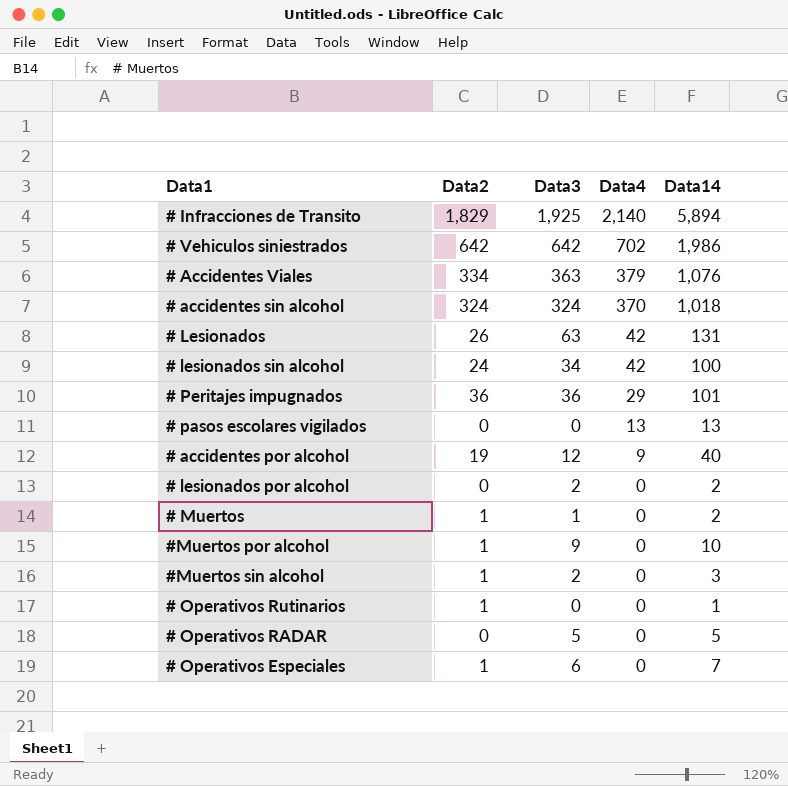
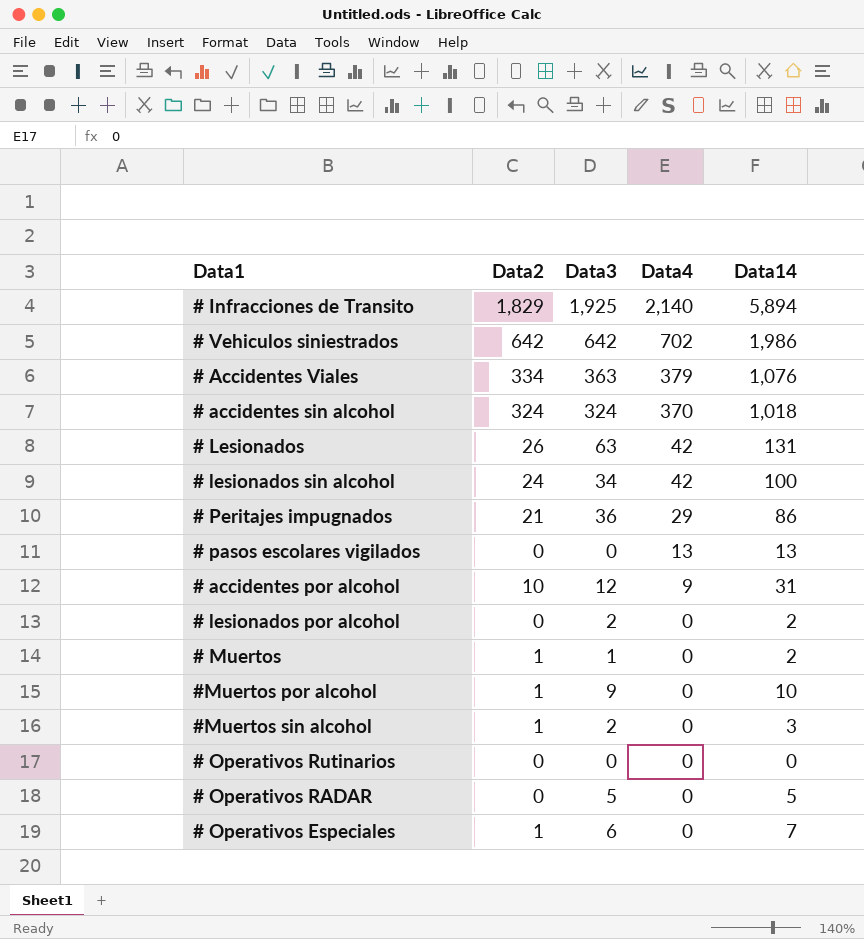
# Peritajes impugnados | Data2: 36 -> 21
# Peritajes impugnados | Data14: 101 -> 86
# accidentes por alcohol | Data2: 19 -> 10
# accidentes por alcohol | Data14: 40 -> 31
# Operativos Rutinarios | Data2: 1 -> 0
# Operativos Rutinarios | Data14: 1 -> 0

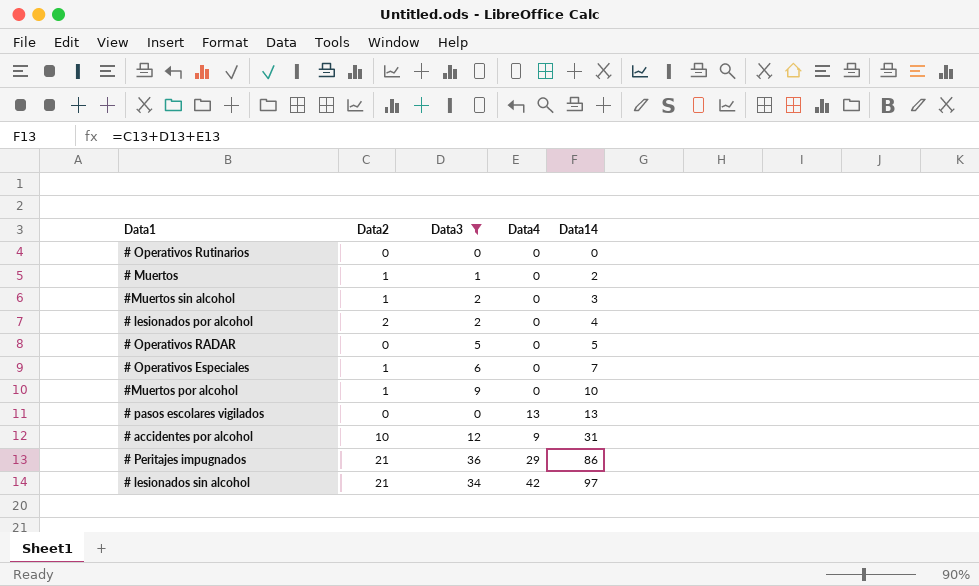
filter: none -> Data3 <= 36
row order: Data4 descending -> Data14 ascending
# lesionados por alcohol | Data2: 0 -> 2
# lesionados por alcohol | Data14: 2 -> 4
# lesionados sin alcohol | Data2: 24 -> 21
# lesionados sin alcohol | Data14: 100 -> 97

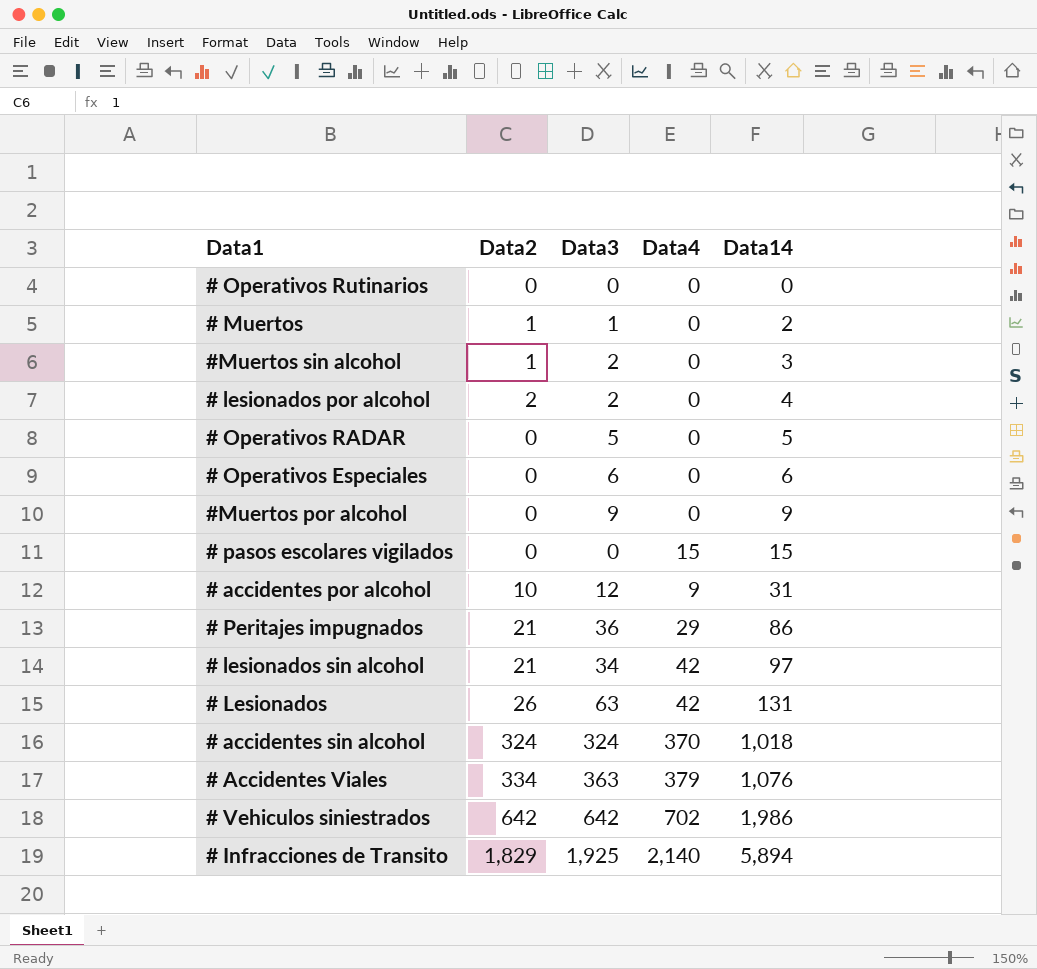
filter: Data3 <= 36 -> none
# Operativos Especiales | Data2: 1 -> 0
# Operativos Especiales | Data14: 7 -> 6
#Muertos por alcohol | Data2: 1 -> 0
#Muertos por alcohol | Data14: 10 -> 9
# pasos escolares vigilados | Data4: 13 -> 15
# pasos escolares vigilados | Data14: 13 -> 15

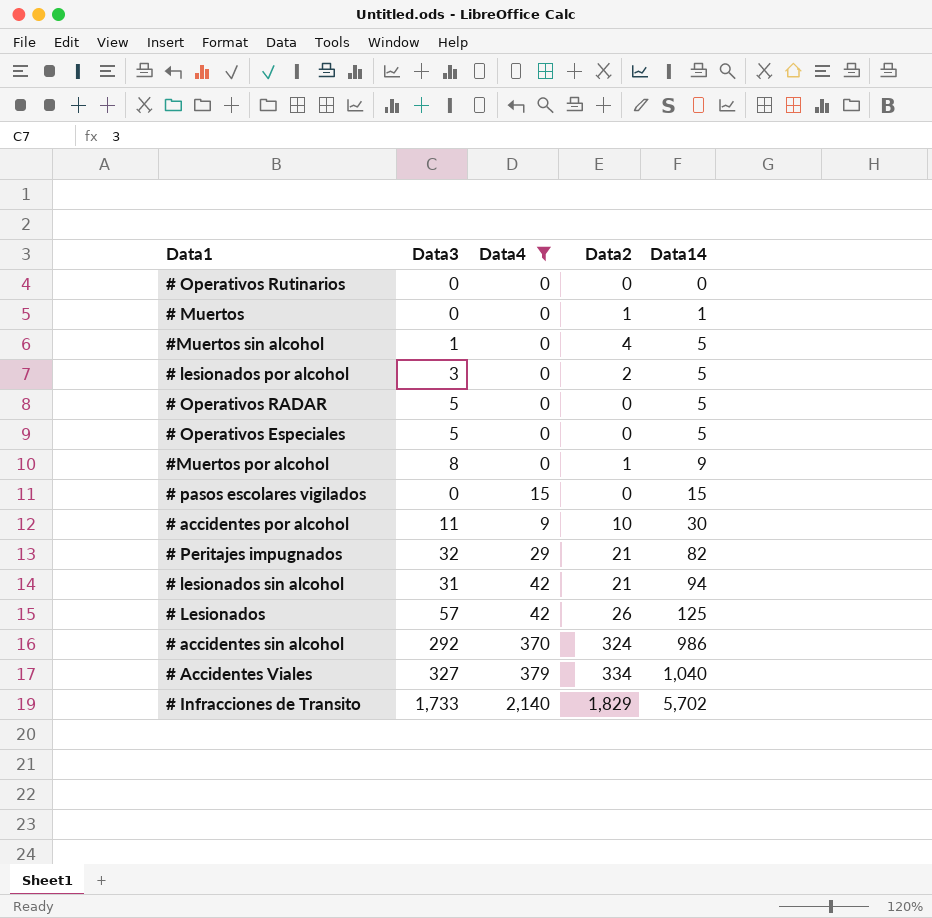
filter: none -> Data4 != 702
column Data2 | position: 2 -> 4
# Muertos | Data3: 1 -> 0
# Muertos | Data14: 2 -> 1
#Muertos sin alcohol | Data3: 2 -> 1
#Muertos sin alcohol | Data2: 1 -> 4
#Muertos sin alcohol | Data14: 3 -> 5
# lesionados por alcohol | Data3: 2 -> 3
# lesionados por alcohol | Data14: 4 -> 5
# Operativos Especiales | Data3: 6 -> 5
# Operativos Especiales | Data14: 6 -> 5
#Muertos por alcohol | Data3: 9 -> 8
#Muertos por alcohol | Data2: 0 -> 1
# accidentes por alcohol | Data3: 12 -> 11
# accidentes por alcohol | Data14: 31 -> 30
# Peritajes impugnados | Data3: 36 -> 32
# Peritajes impugnados | Data14: 86 -> 82
# lesionados sin alcohol | Data3: 34 -> 31
# lesionados sin alcohol | Data14: 97 -> 94
# Lesionados | Data3: 63 -> 57
# Lesionados | Data14: 131 -> 125
# accidentes sin alcohol | Data3: 324 -> 292
# accidentes sin alcohol | Data14: 1,018 -> 986
# Accidentes Viales | Data3: 363 -> 327
# Accidentes Viales | Data14: 1,076 -> 1,040
# Infracciones de Transito | Data3: 1,925 -> 1,733
# Infracciones de Transito | Data14: 5,894 -> 5,702

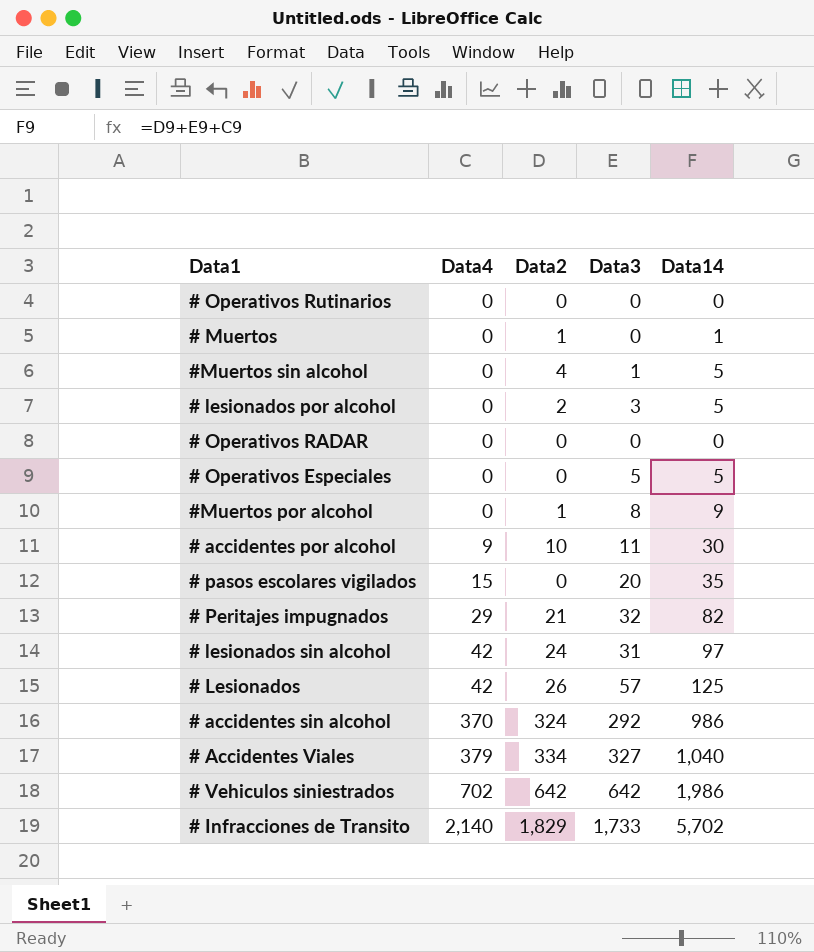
filter: Data4 != 702 -> none
row order: Data14 ascending -> Data4 ascending
column Data3 | position: 2 -> 4
# Operativos RADAR | Data3: 5 -> 0
# Operativos RADAR | Data14: 5 -> 0
# pasos escolares vigilados | Data3: 0 -> 20
# pasos escolares vigilados | Data14: 15 -> 35
# lesionados sin alcohol | Data2: 21 -> 24
# lesionados sin alcohol | Data14: 94 -> 97

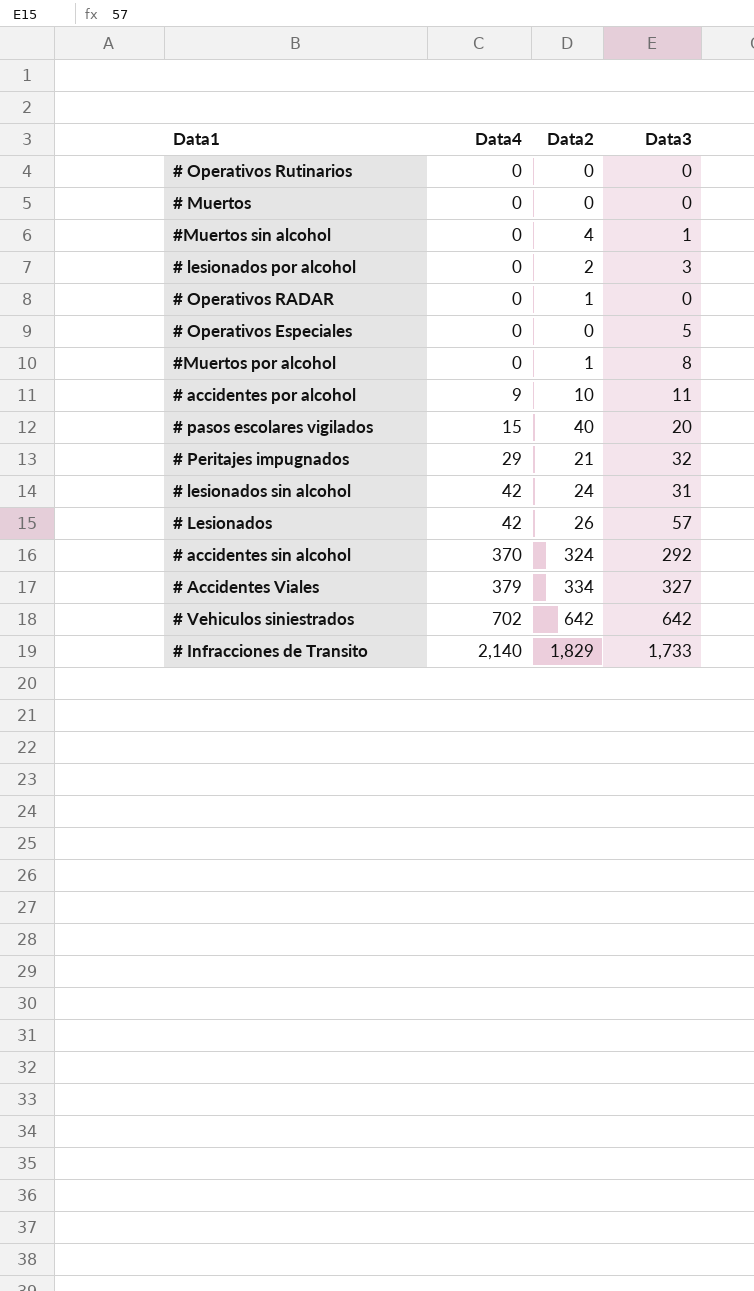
column Data14 | formula: [Data4] + [Data2] + [Data3] -> none
# Muertos | Data2: 1 -> 0
# Operativos RADAR | Data2: 0 -> 1
# pasos escolares vigilados | Data2: 0 -> 40

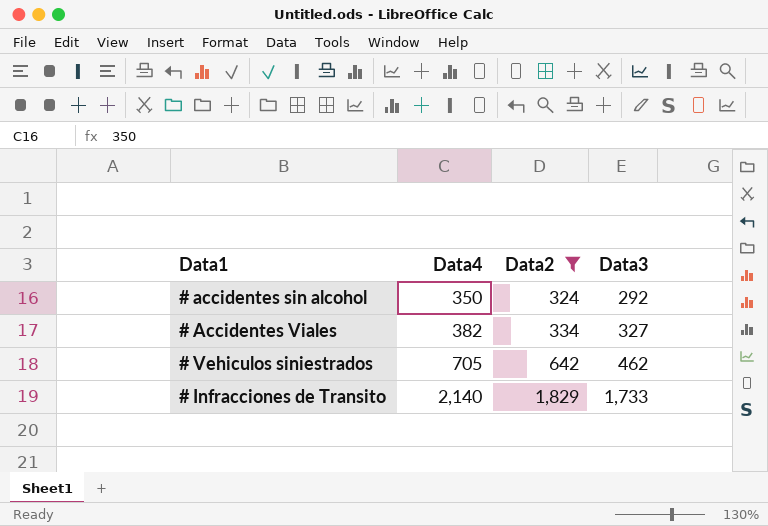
filter: none -> Data2 >= 324
# accidentes sin alcohol | Data4: 370 -> 350
# Accidentes Viales | Data4: 379 -> 382
# Vehiculos siniestrados | Data4: 702 -> 705
# Vehiculos siniestrados | Data3: 642 -> 462

